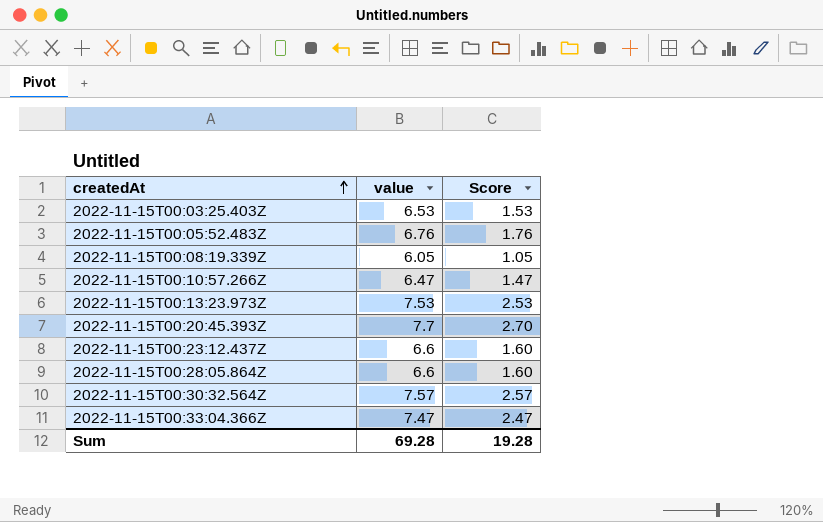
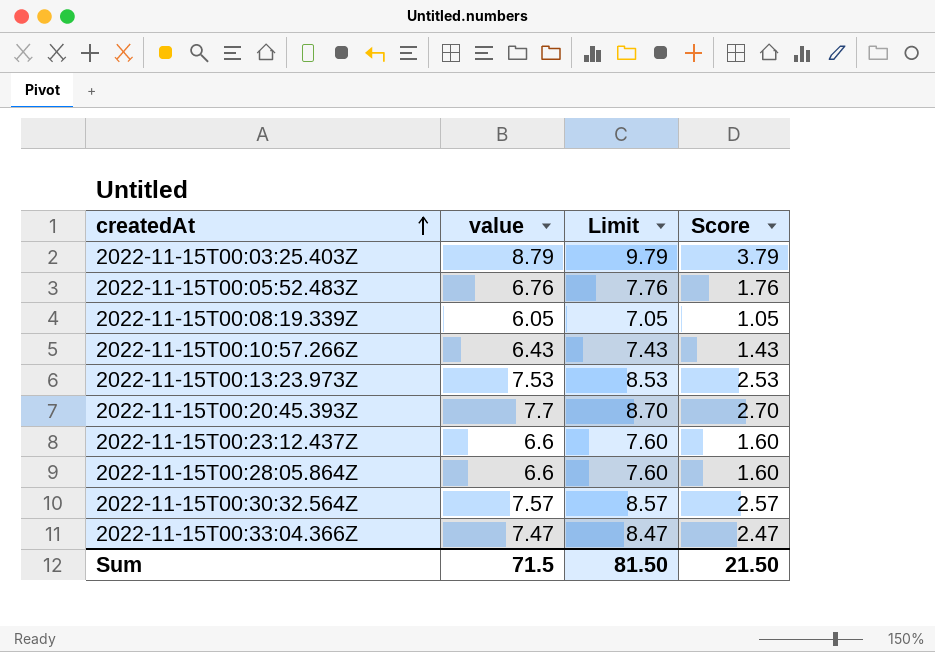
column Limit | formula: none -> [value] + 1
2022-11-15T00:03:25.403Z | value: 6.53 -> 8.79
2022-11-15T00:03:25.403Z | Score: 1.53 -> 3.79
2022-11-15T00:10:57.266Z | value: 6.47 -> 6.43
2022-11-15T00:10:57.266Z | Score: 1.47 -> 1.43
Sum | value: 69.28 -> 71.5
Sum | Score: 19.28 -> 21.50

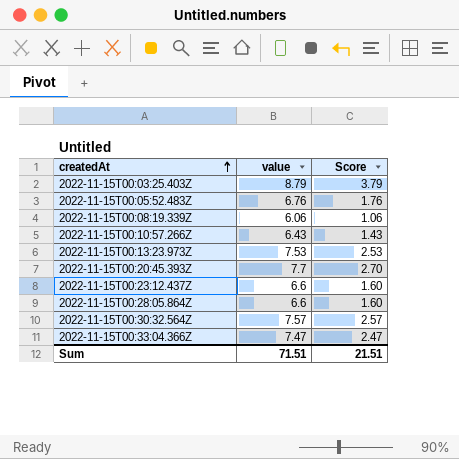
column Limit | formula: [value] + 1 -> none
2022-11-15T00:08:19.339Z | value: 6.05 -> 6.06
2022-11-15T00:08:19.339Z | Score: 1.05 -> 1.06
Sum | value: 71.5 -> 71.51
Sum | Score: 21.50 -> 21.51

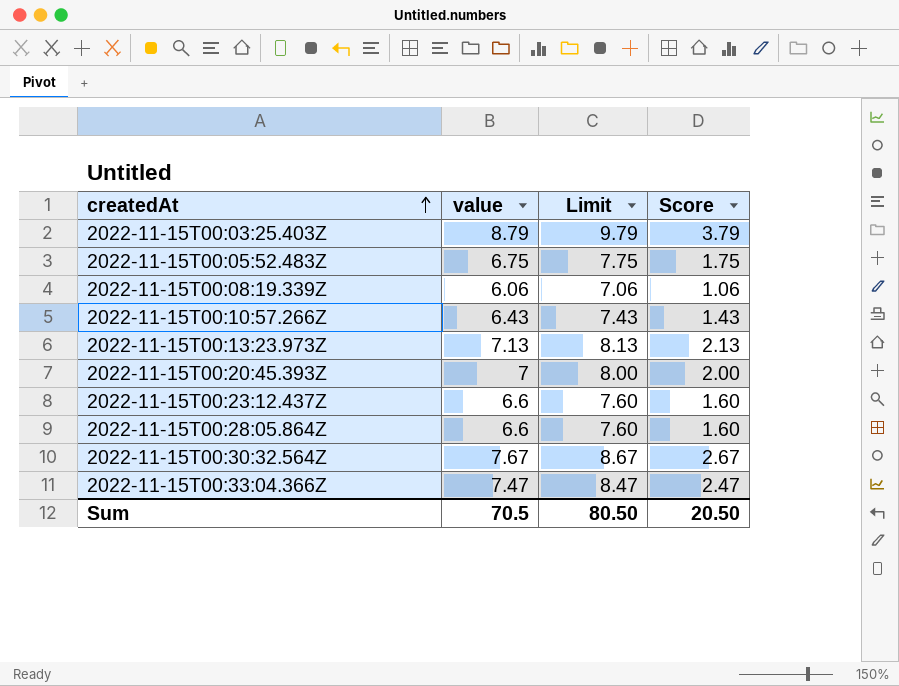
column Limit | formula: none -> [value] + 1
2022-11-15T00:05:52.483Z | value: 6.76 -> 6.75
2022-11-15T00:05:52.483Z | Score: 1.76 -> 1.75
2022-11-15T00:13:23.973Z | value: 7.53 -> 7.13
2022-11-15T00:13:23.973Z | Score: 2.53 -> 2.13
2022-11-15T00:20:45.393Z | value: 7.7 -> 7
2022-11-15T00:20:45.393Z | Score: 2.70 -> 2.00
2022-11-15T00:30:32.564Z | value: 7.57 -> 7.67
2022-11-15T00:30:32.564Z | Score: 2.57 -> 2.67
Sum | value: 71.51 -> 70.5
Sum | Score: 21.51 -> 20.50

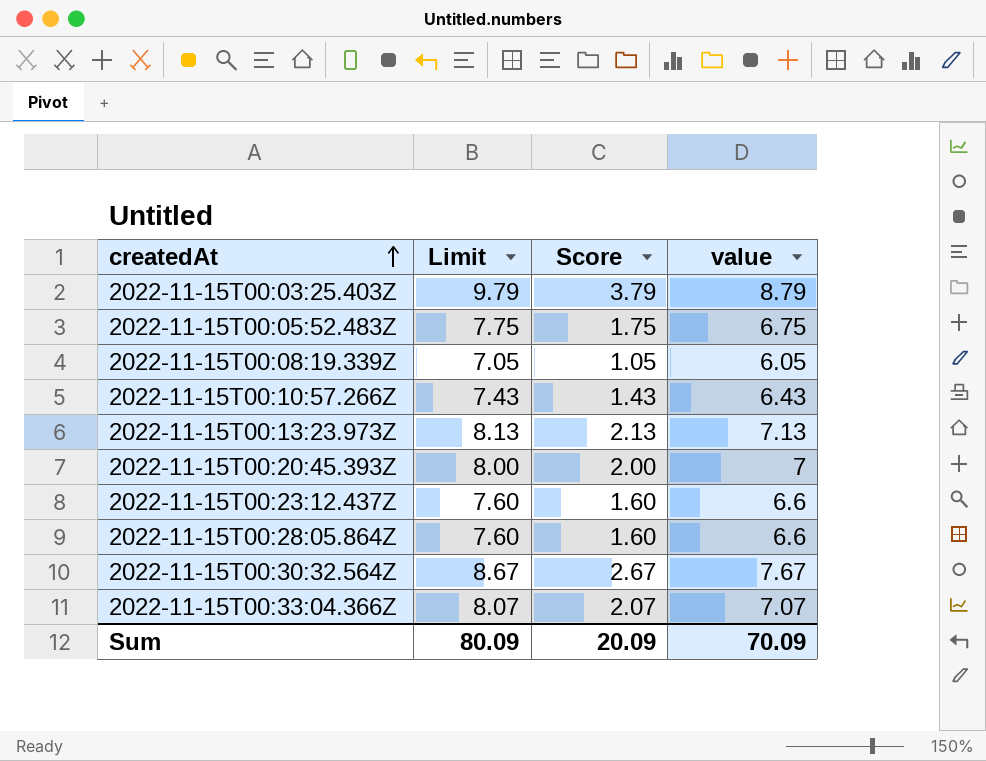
column value | position: 2 -> 4
2022-11-15T00:08:19.339Z | Limit: 7.06 -> 7.05
2022-11-15T00:08:19.339Z | Score: 1.06 -> 1.05
2022-11-15T00:08:19.339Z | value: 6.06 -> 6.05
2022-11-15T00:33:04.366Z | Limit: 8.47 -> 8.07
2022-11-15T00:33:04.366Z | Score: 2.47 -> 2.07
2022-11-15T00:33:04.366Z | value: 7.47 -> 7.07
Sum | Limit: 80.50 -> 80.09
Sum | Score: 20.50 -> 20.09
Sum | value: 70.5 -> 70.09

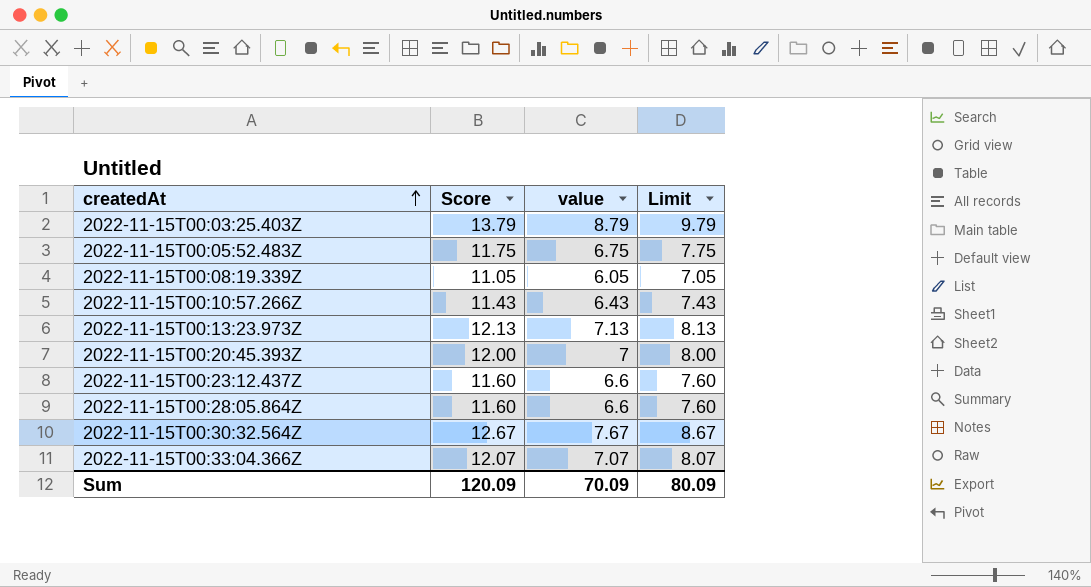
column Score | formula: [value] - 5 -> [value] + 5
column Limit | position: 2 -> 4
Sum | Score: 20.09 -> 120.09

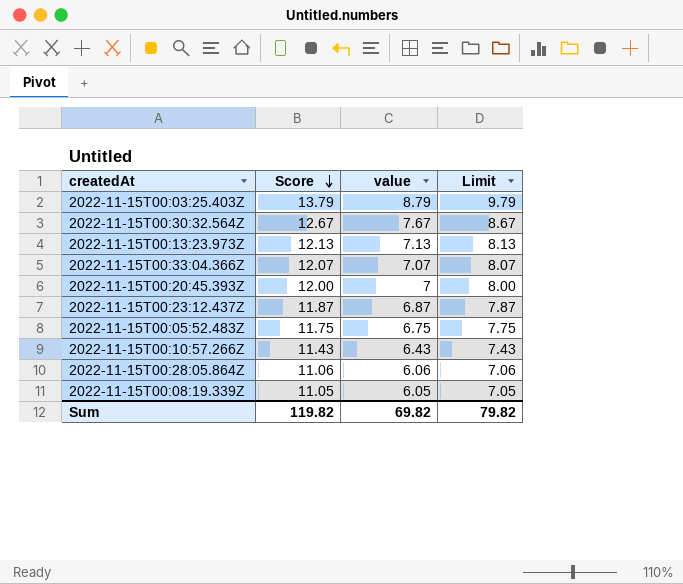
row order: createdAt ascending -> Score descending
2022-11-15T00:23:12.437Z | Score: 11.60 -> 11.87
2022-11-15T00:23:12.437Z | value: 6.6 -> 6.87
2022-11-15T00:23:12.437Z | Limit: 7.60 -> 7.87
2022-11-15T00:28:05.864Z | Score: 11.60 -> 11.06
2022-11-15T00:28:05.864Z | value: 6.6 -> 6.06
2022-11-15T00:28:05.864Z | Limit: 7.60 -> 7.06
Sum | Score: 120.09 -> 119.82
Sum | value: 70.09 -> 69.82
Sum | Limit: 80.09 -> 79.82

